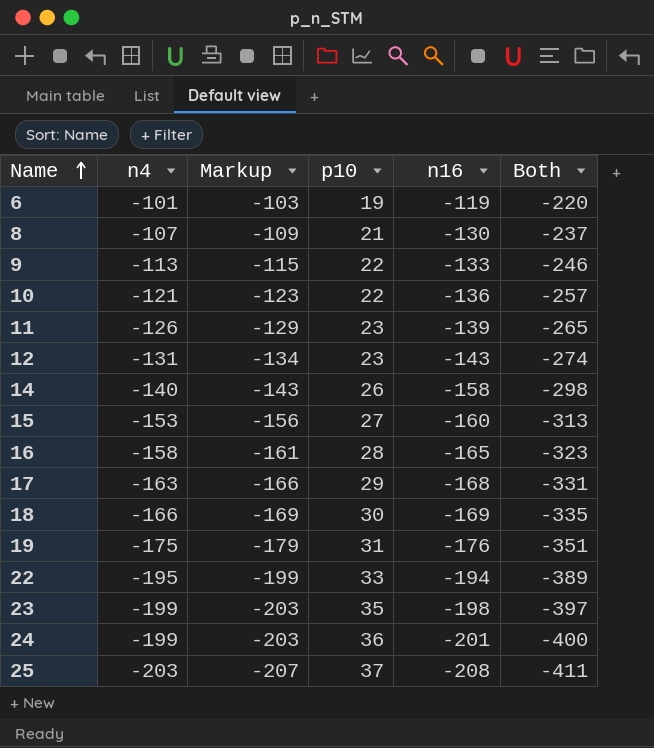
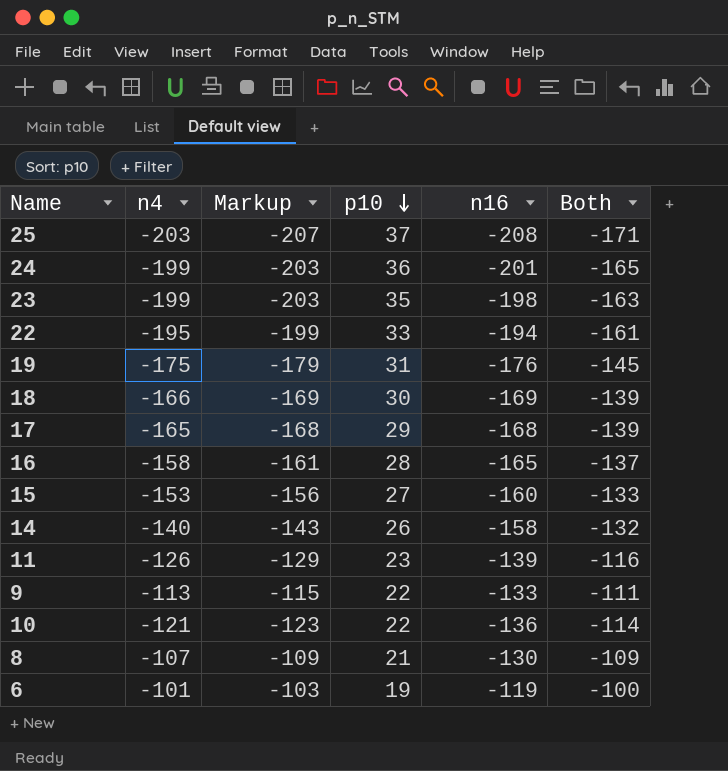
row order: Name ascending -> p10 descending
column Both | formula: [n4] + [n16] -> [p10] + [n16]
row 12: -131 | -134 | 23 | -143 | -274 -> none
17 | n4: -163 -> -165
17 | Markup: -166 -> -168

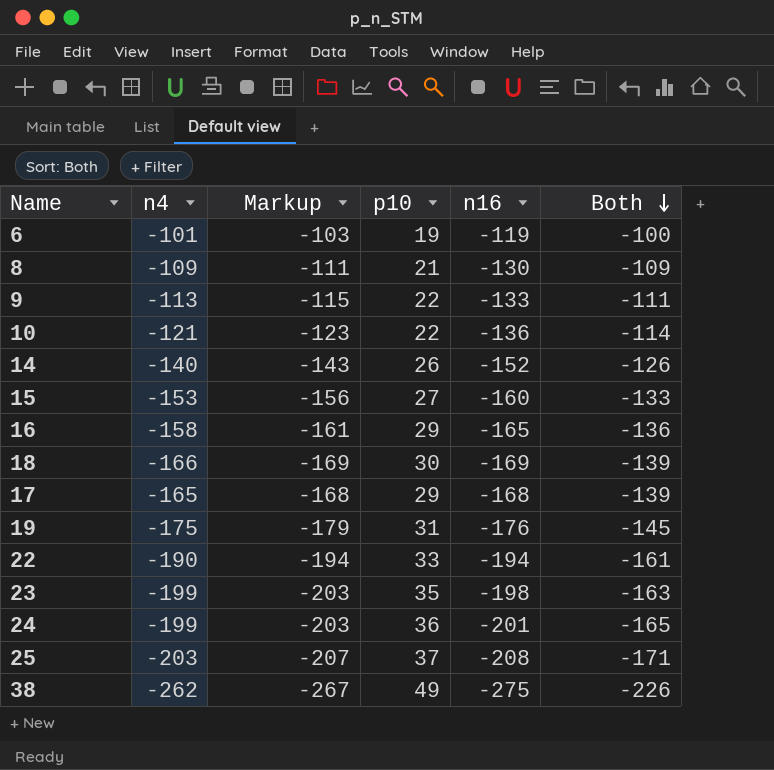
row order: p10 descending -> Both descending
row 11: -126 | -129 | 23 | -139 | -116 -> none
8 | n4: -107 -> -109
8 | Markup: -109 -> -111
14 | n16: -158 -> -152
14 | Both: -132 -> -126
16 | p10: 28 -> 29
16 | Both: -137 -> -136
22 | n4: -195 -> -190
22 | Markup: -199 -> -194
row 38: none -> -262 | -267 | 49 | -275 | -226

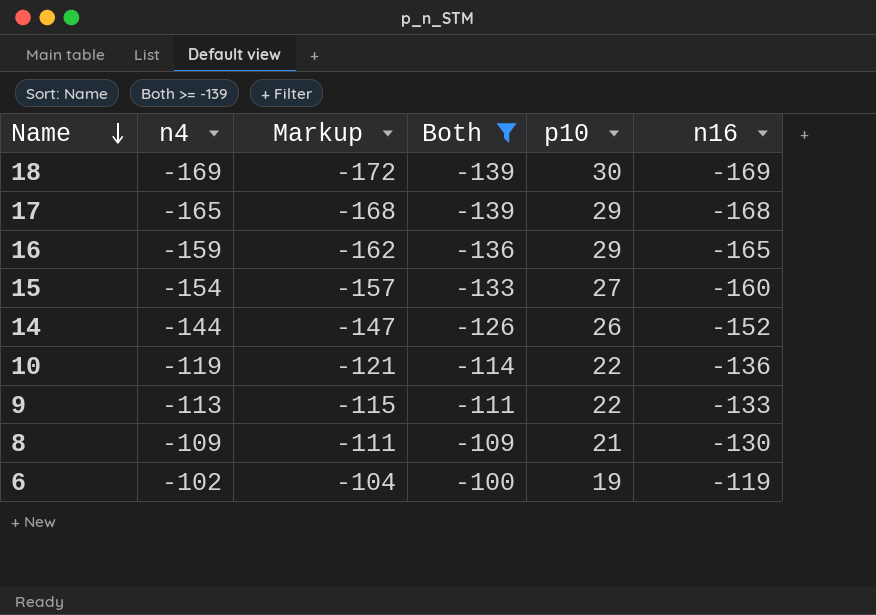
filter: none -> Both >= -139
row order: Both descending -> Name descending
column Both | position: 6 -> 4
18 | n4: -166 -> -169
18 | Markup: -169 -> -172
16 | n4: -158 -> -159
16 | Markup: -161 -> -162
15 | n4: -153 -> -154
15 | Markup: -156 -> -157
14 | n4: -140 -> -144
14 | Markup: -143 -> -147
10 | n4: -121 -> -119
10 | Markup: -123 -> -121
6 | n4: -101 -> -102
6 | Markup: -103 -> -104

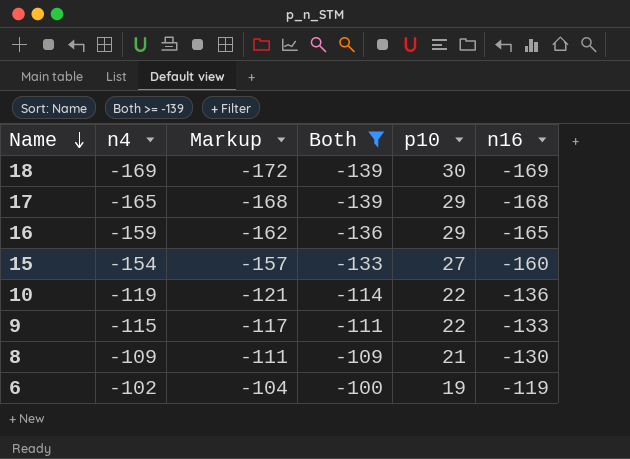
row 14: -144 | -147 | -126 | 26 | -152 -> none
9 | n4: -113 -> -115
9 | Markup: -115 -> -117

